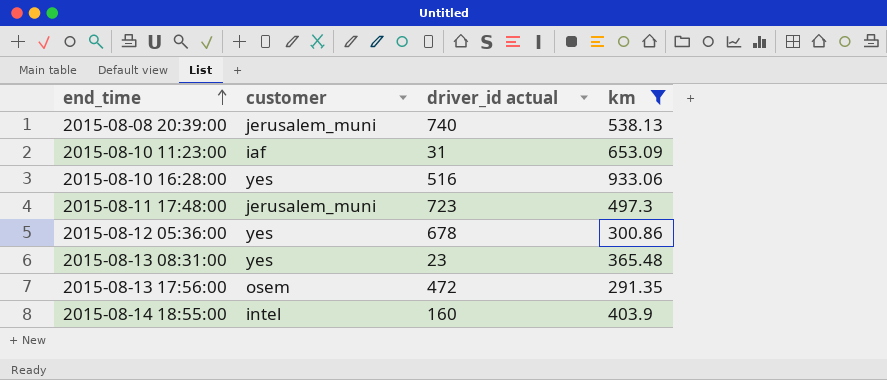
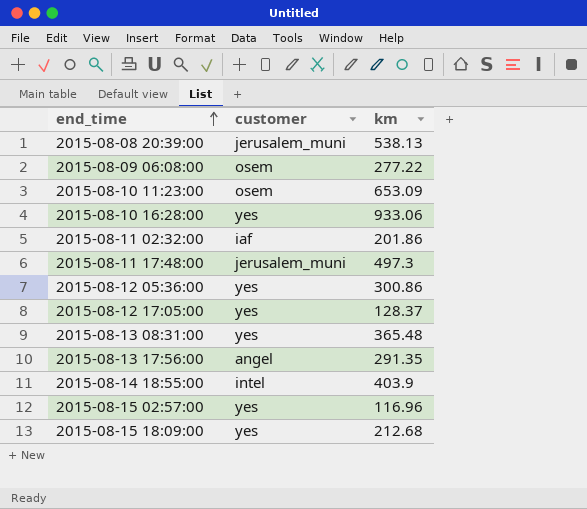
filter: km >= 291.35 -> none
column driver_id actual | position: 3 -> none
2015-08-10 11:23:00 | customer: iaf -> osem
2015-08-13 17:56:00 | customer: osem -> angel

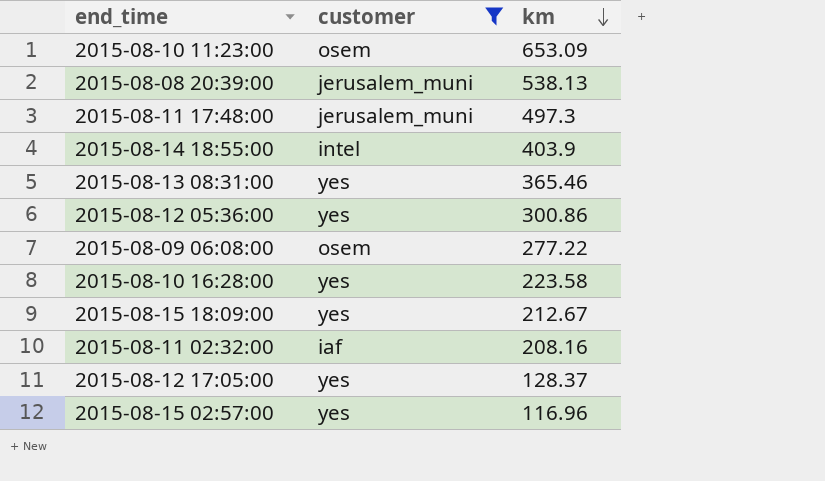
filter: none -> customer != angel
row order: end_time ascending -> km descending
2015-08-13 08:31:00 | km: 365.48 -> 365.46
2015-08-10 16:28:00 | km: 933.06 -> 223.58
2015-08-15 18:09:00 | km: 212.68 -> 212.67
2015-08-11 02:32:00 | km: 201.86 -> 208.16

